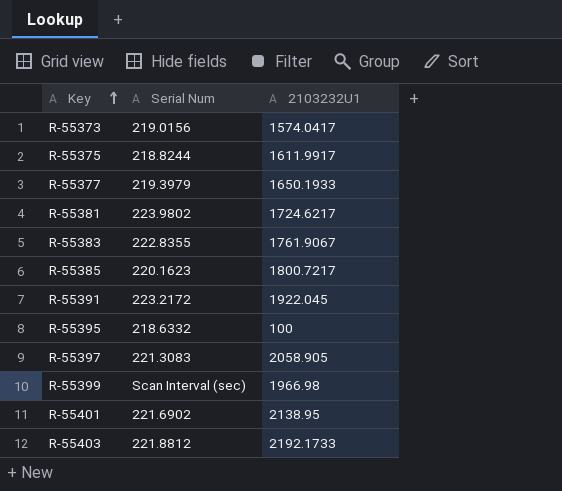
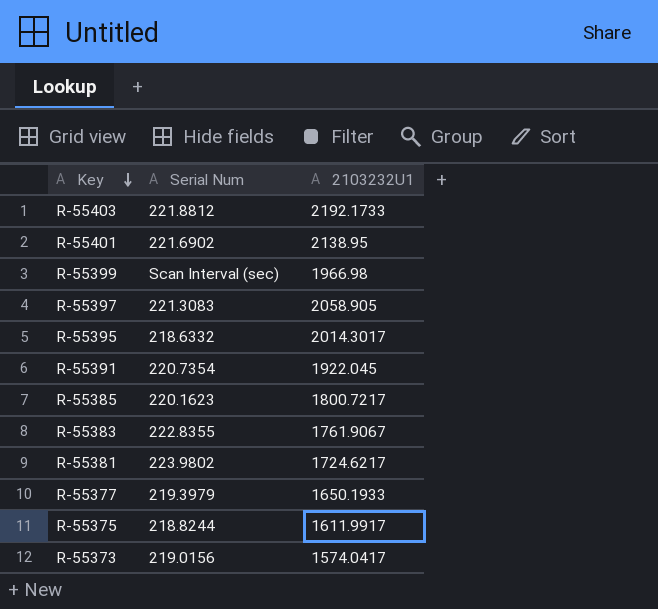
row order: Key ascending -> Key descending
R-55395 | 2103232U1: 100 -> 2014.3017
R-55391 | Serial Num: 223.2172 -> 220.7354

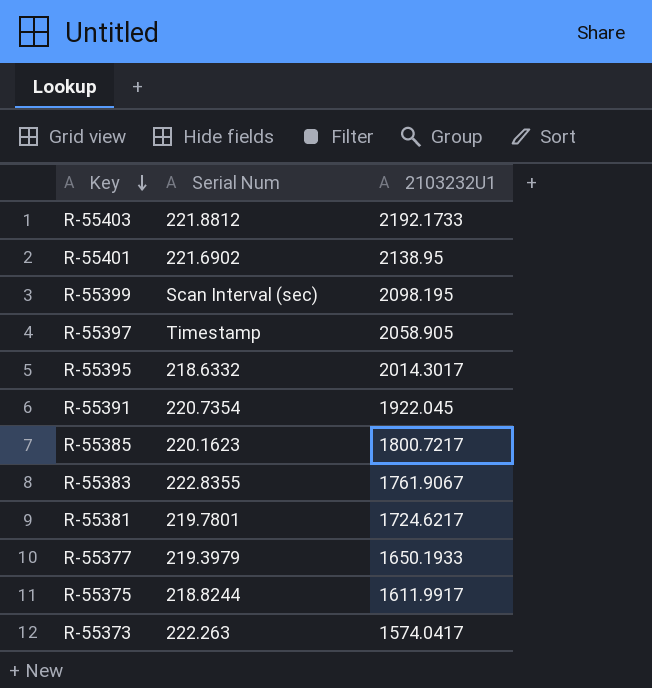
R-55399 | 2103232U1: 1966.98 -> 2098.195
R-55397 | Serial Num: 221.3083 -> Timestamp
R-55381 | Serial Num: 223.9802 -> 219.7801
R-55373 | Serial Num: 219.0156 -> 222.263

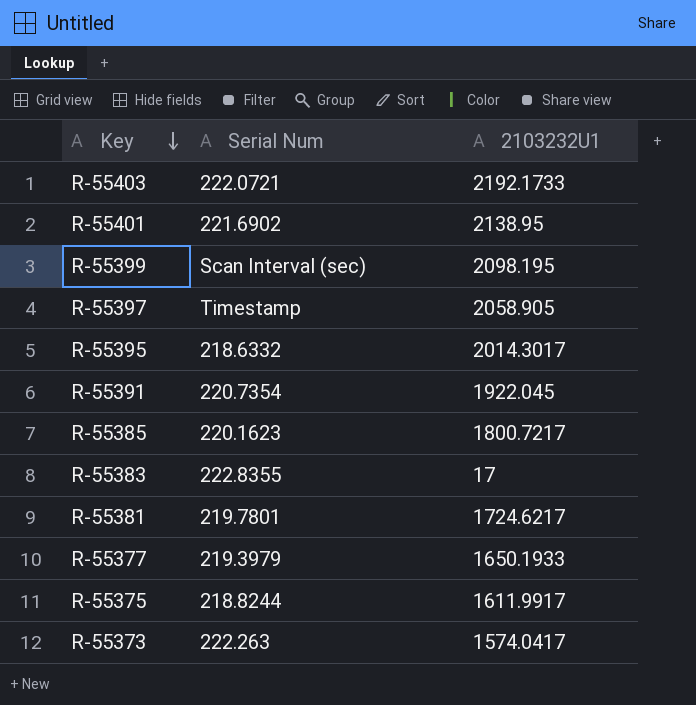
R-55403 | Serial Num: 221.8812 -> 222.0721
R-55383 | 2103232U1: 1761.9067 -> 17

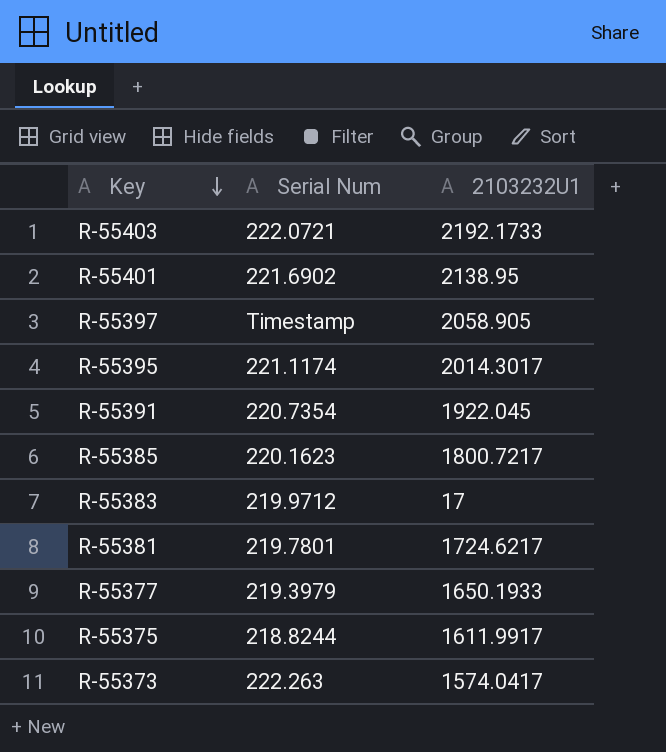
row R-55399: Scan Interval (sec) | 2098.195 -> none
R-55395 | Serial Num: 218.6332 -> 221.1174
R-55383 | Serial Num: 222.8355 -> 219.9712

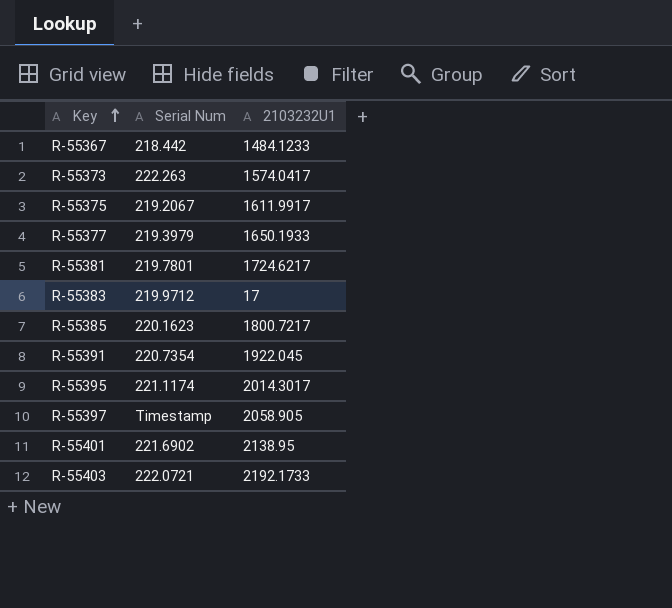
row order: Key descending -> Key ascending
row R-55367: none -> 218.442 | 1484.1233
R-55375 | Serial Num: 218.8244 -> 219.2067

